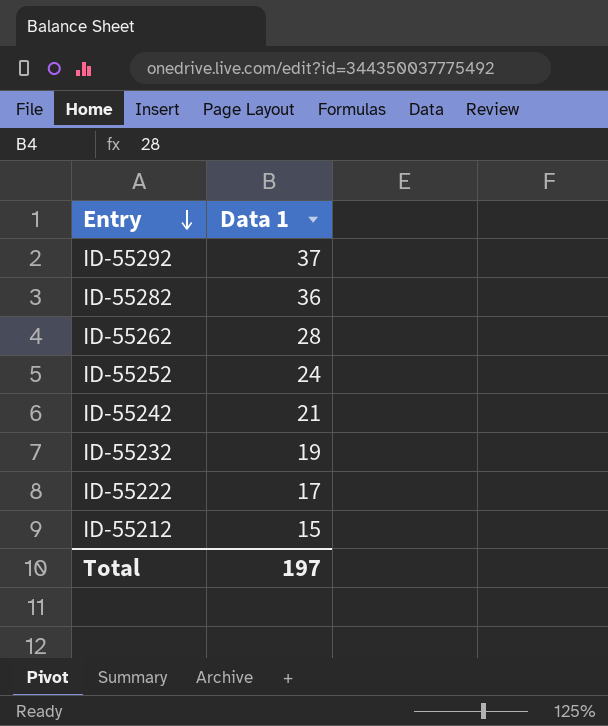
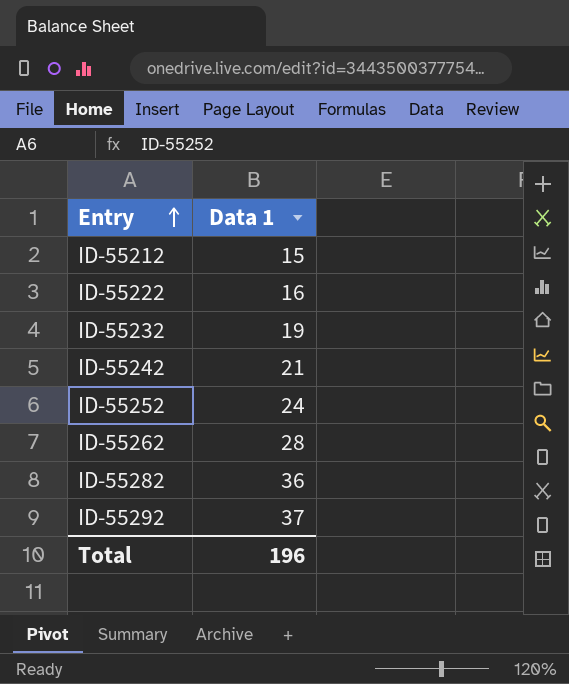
row order: Entry descending -> Entry ascending
ID-55222 | Data 1: 17 -> 16
Total | Data 1: 197 -> 196

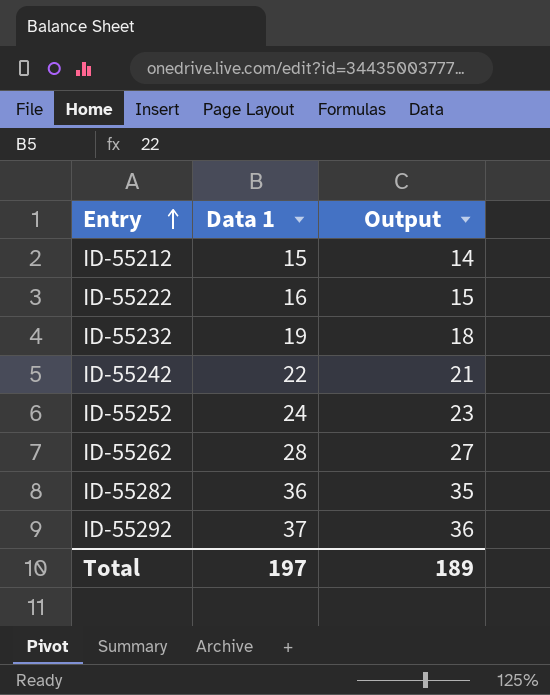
column Output | formula: none -> [Data 1] - 1
ID-55242 | Data 1: 21 -> 22
Total | Data 1: 196 -> 197

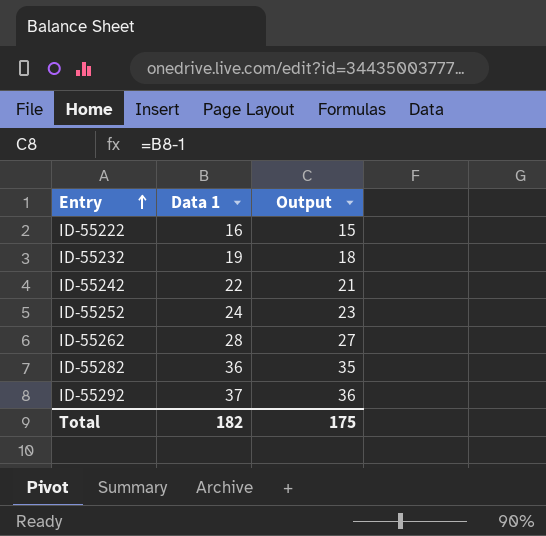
row ID-55212: 15 | 14 -> none
Total | Data 1: 197 -> 182
Total | Output: 189 -> 175

